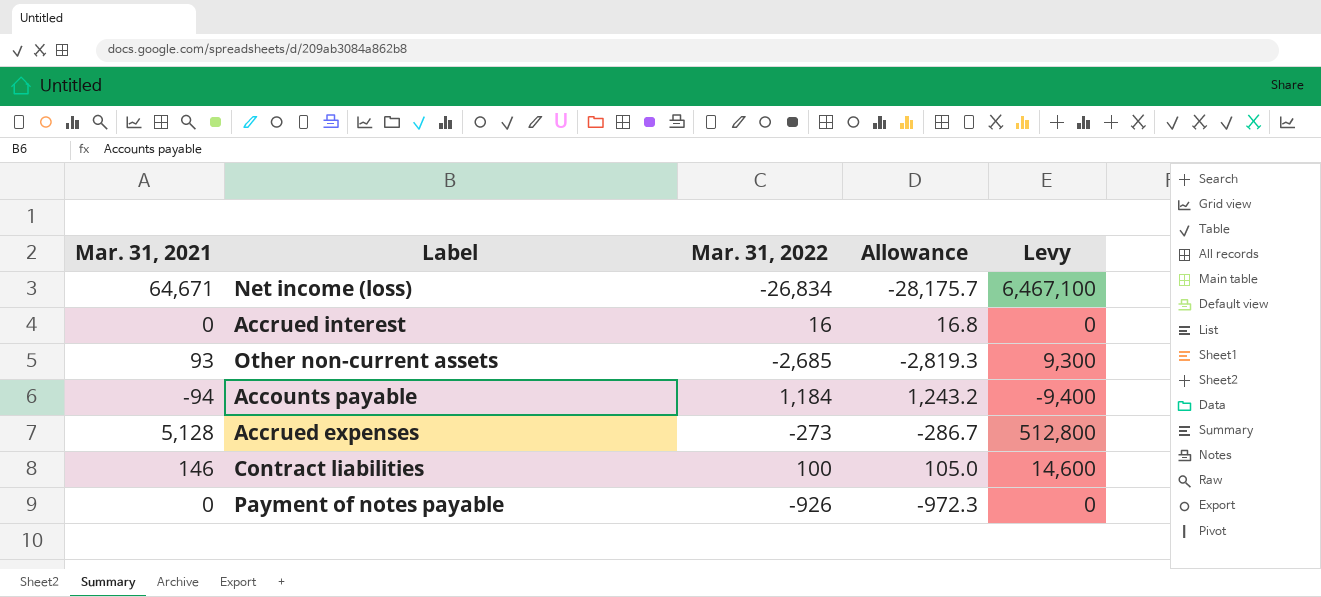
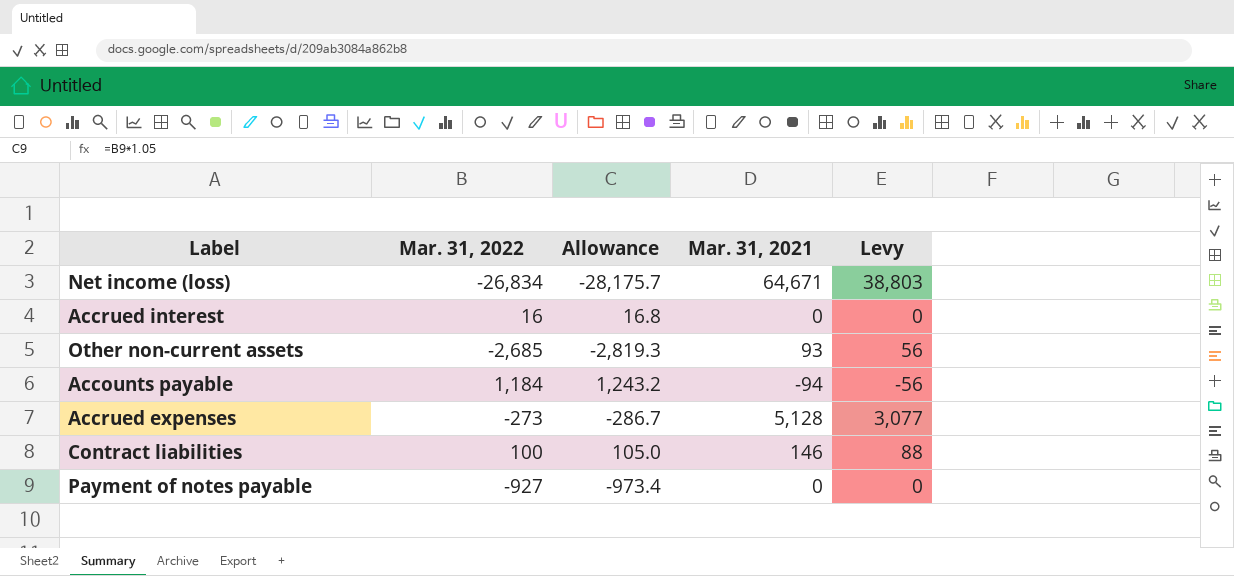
column Mar. 31, 2021 | position: 1 -> 4
column Levy | formula: [Mar. 31, 2021] * 100 -> [Mar. 31, 2021] * 0.6
Payment of notes payable | Mar. 31, 2022: -926 -> -927
Payment of notes payable | Allowance: -972.3 -> -973.4

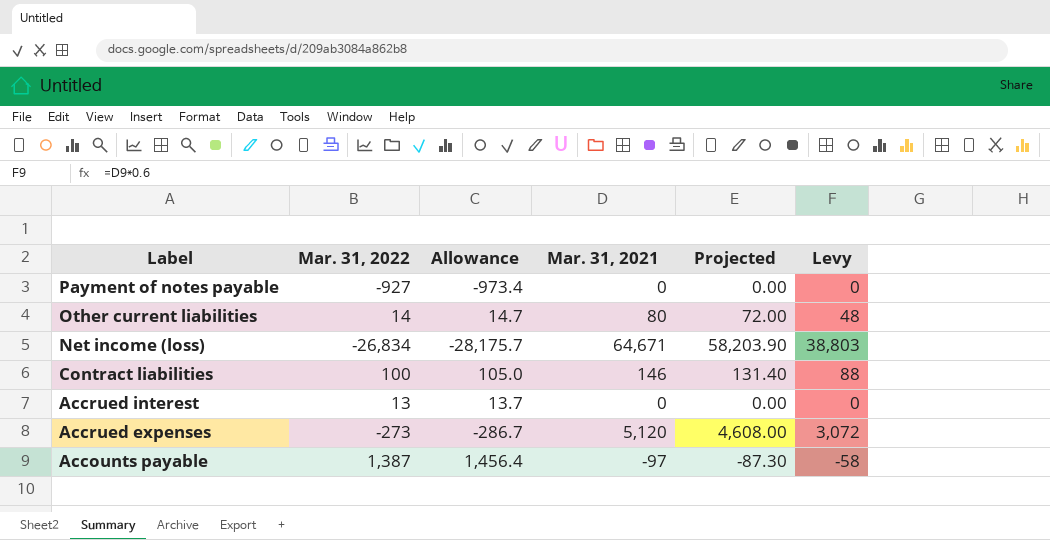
row order: none -> Label descending
column Projected | formula: none -> [Mar. 31, 2021] * 0.9
row Other non-current assets: -2,685 | -2,819.3 | 93 | 56 -> none
row Other current liabilities: none -> 14 | 14.7 | 80 | 72.00 | 48
Accrued interest | Mar. 31, 2022: 16 -> 13
Accrued interest | Allowance: 16.8 -> 13.7
Accrued expenses | Mar. 31, 2021: 5,128 -> 5,120
Accrued expenses | Levy: 3,077 -> 3,072
Accounts payable | Mar. 31, 2022: 1,184 -> 1,387
Accounts payable | Allowance: 1,243.2 -> 1,456.4
Accounts payable | Mar. 31, 2021: -94 -> -97
Accounts payable | Levy: -56 -> -58

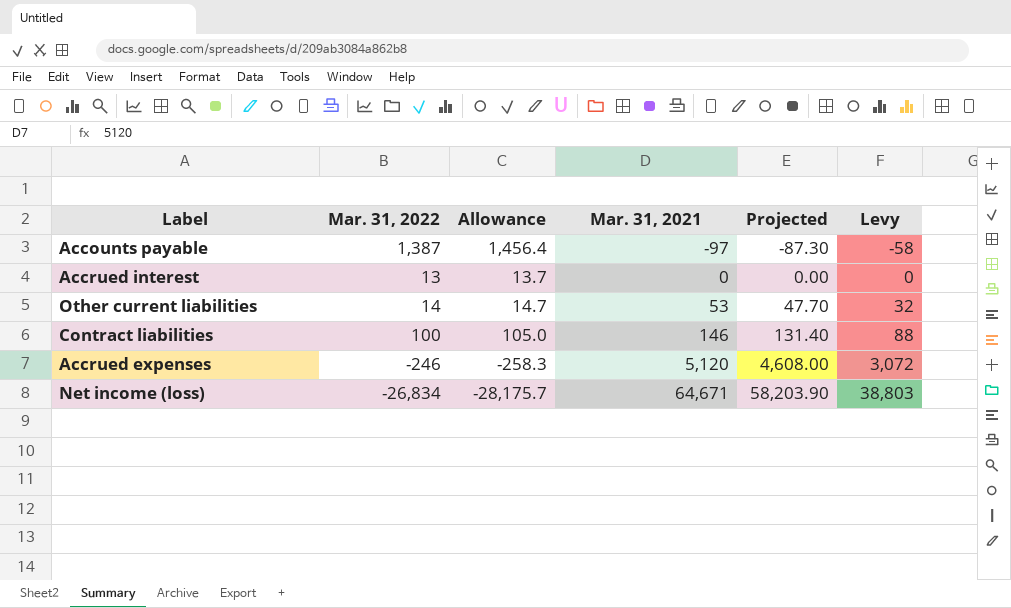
row order: Label descending -> Mar. 31, 2021 ascending
row Payment of notes payable: -927 | -973.4 | 0 | 0.00 | 0 -> none
Other current liabilities | Mar. 31, 2021: 80 -> 53
Other current liabilities | Projected: 72.00 -> 47.70
Other current liabilities | Levy: 48 -> 32
Accrued expenses | Mar. 31, 2022: -273 -> -246
Accrued expenses | Allowance: -286.7 -> -258.3

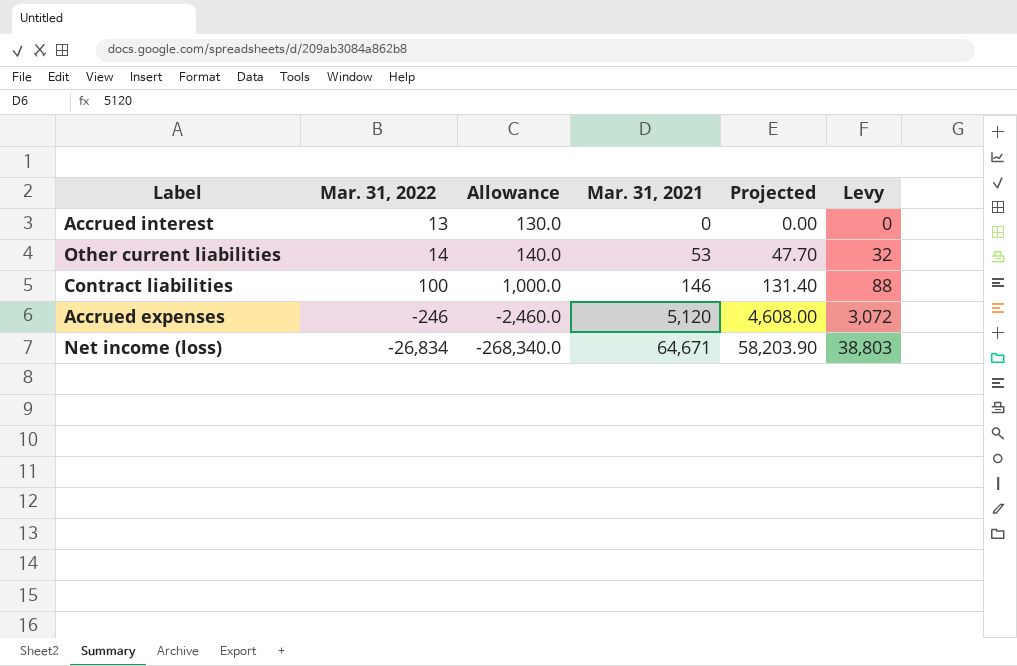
column Allowance | formula: [Mar. 31, 2022] * 1.05 -> [Mar. 31, 2022] * 10
row Accounts payable: 1,387 | 1,456.4 | -97 | -87.30 | -58 -> none

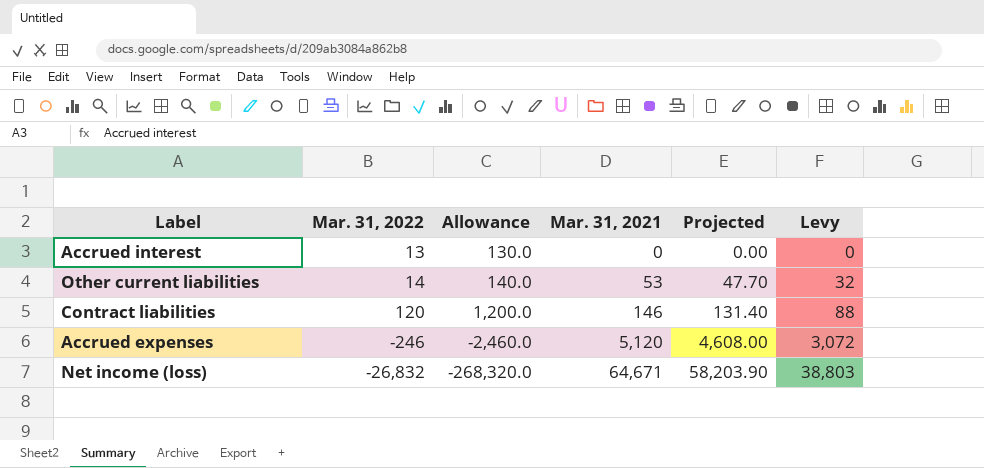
Contract liabilities | Mar. 31, 2022: 100 -> 120
Contract liabilities | Allowance: 1,000.0 -> 1,200.0
Net income (loss) | Mar. 31, 2022: -26,834 -> -26,832
Net income (loss) | Allowance: -268,340.0 -> -268,320.0

